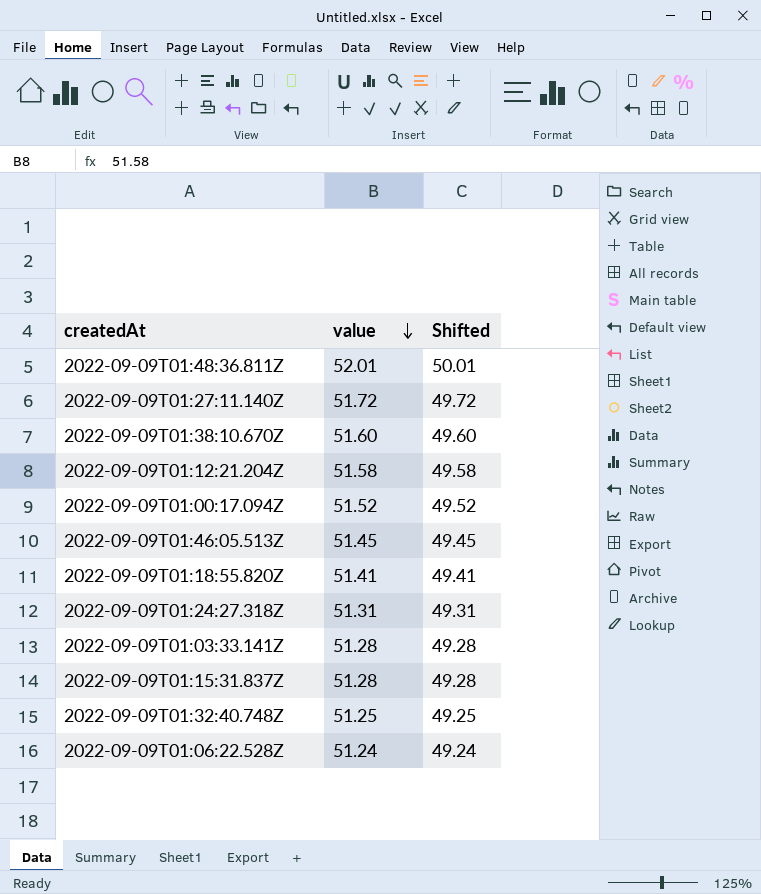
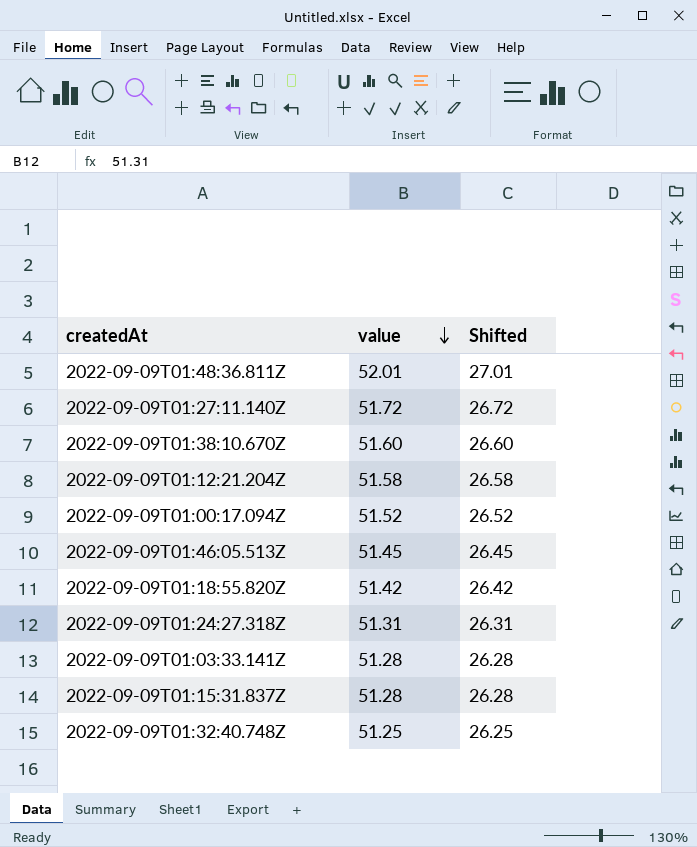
column Shifted | formula: [value] - 2 -> [value] - 25
row 2022-09-09T01:06:22.528Z: 51.24 | 49.24 -> none
2022-09-09T01:18:55.820Z | value: 51.41 -> 51.42

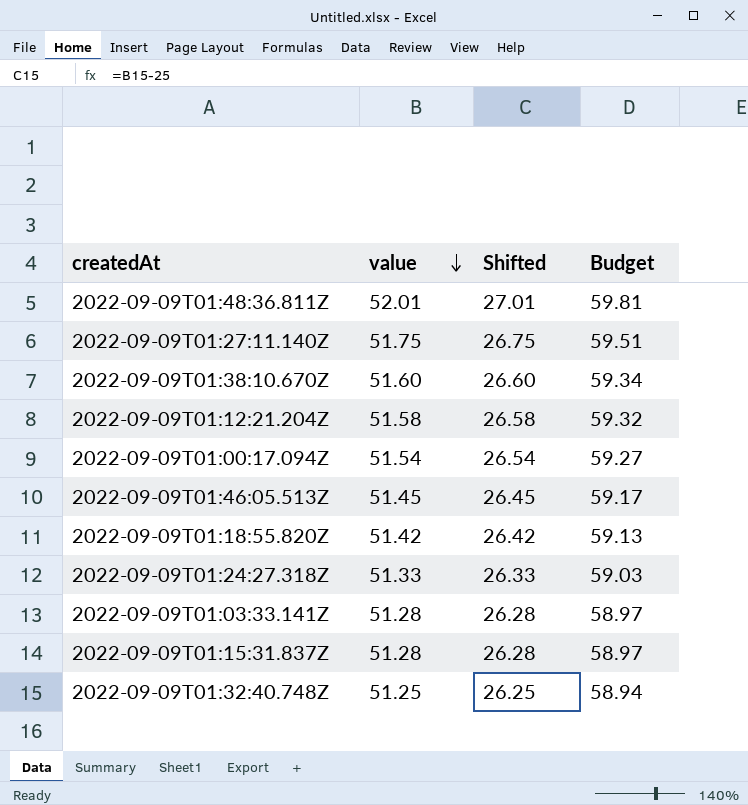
column Budget | formula: none -> [value] * 1.15
2022-09-09T01:27:11.140Z | value: 51.72 -> 51.75
2022-09-09T01:27:11.140Z | Shifted: 26.72 -> 26.75
2022-09-09T01:00:17.094Z | value: 51.52 -> 51.54
2022-09-09T01:00:17.094Z | Shifted: 26.52 -> 26.54
2022-09-09T01:24:27.318Z | value: 51.31 -> 51.33
2022-09-09T01:24:27.318Z | Shifted: 26.31 -> 26.33

